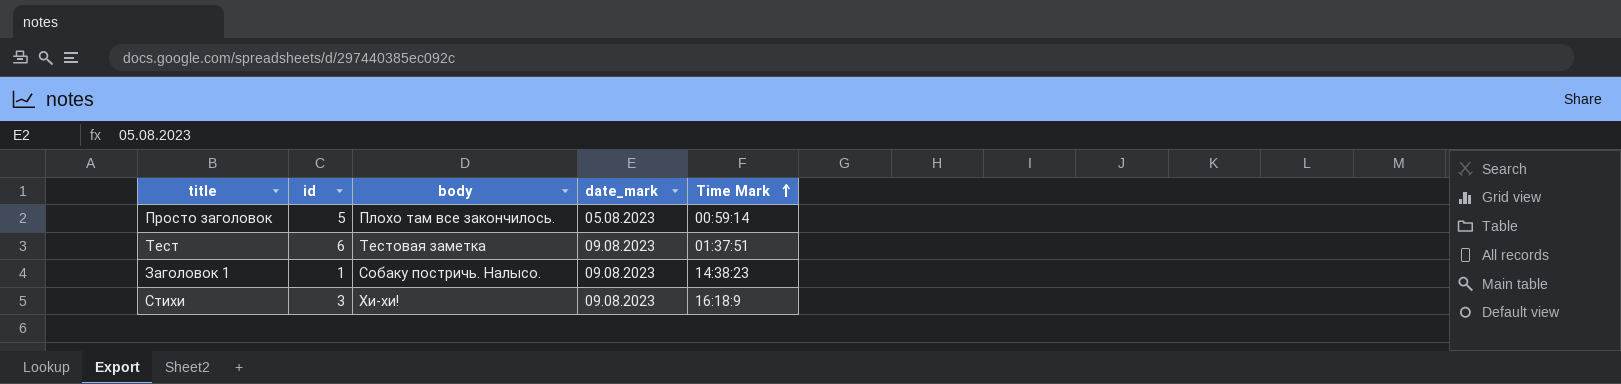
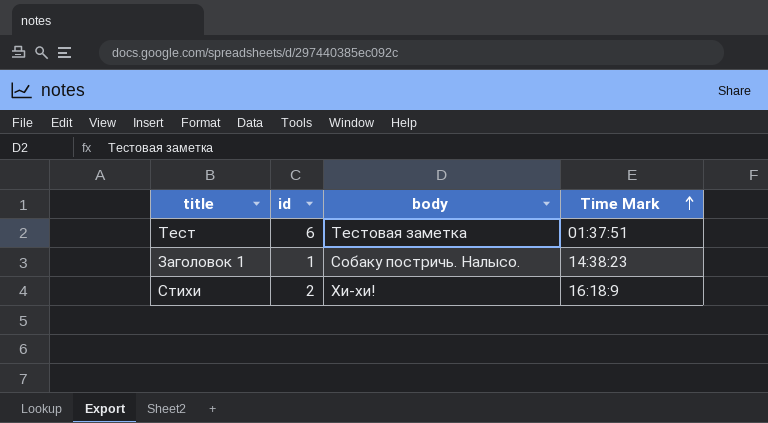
column date_mark | position: 4 -> none
row Просто заголовок: 5 | Плохо там все закончилось. | 05.08.2023 | 00:59:14 -> none
Стихи | id: 3 -> 2

